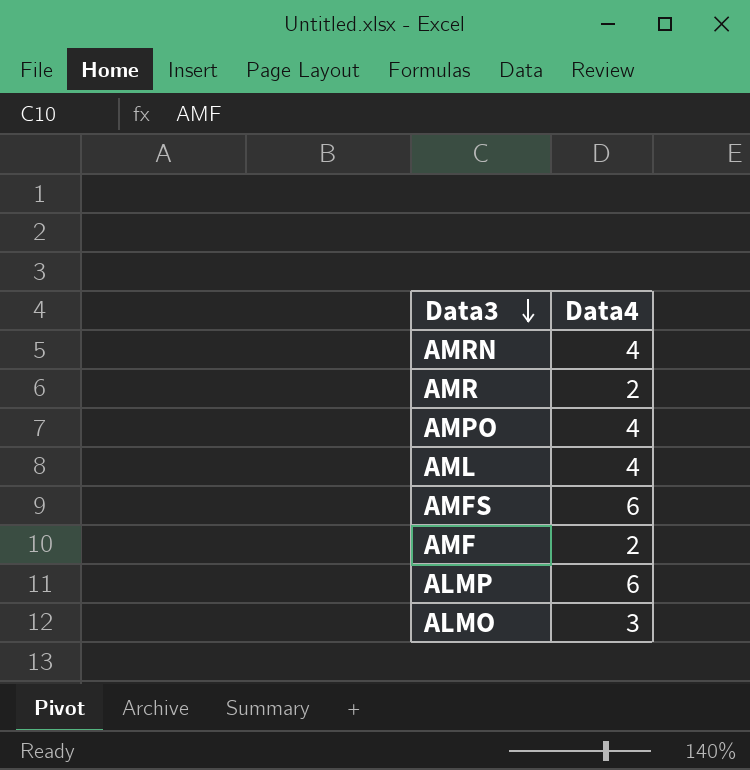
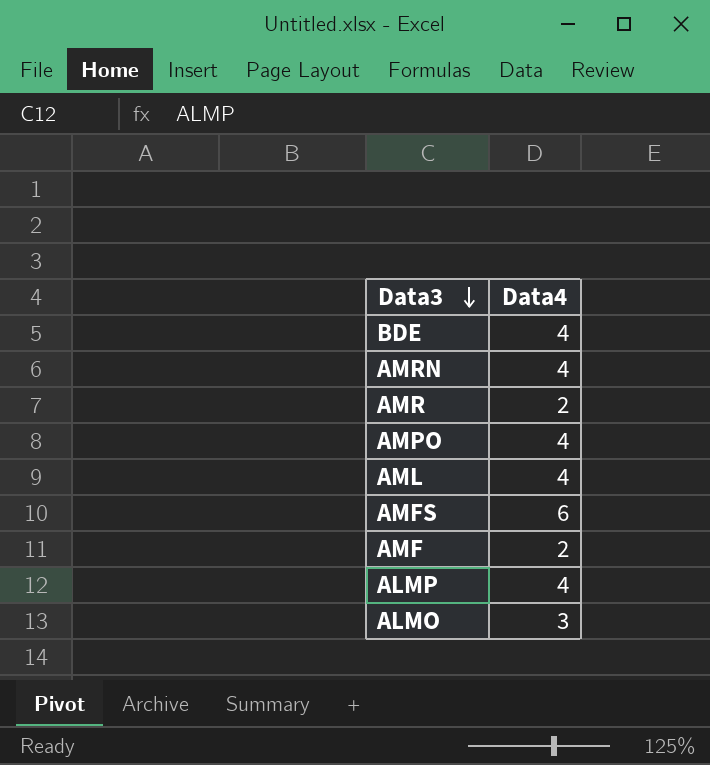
row BDE: none -> 4
ALMP | Data4: 6 -> 4

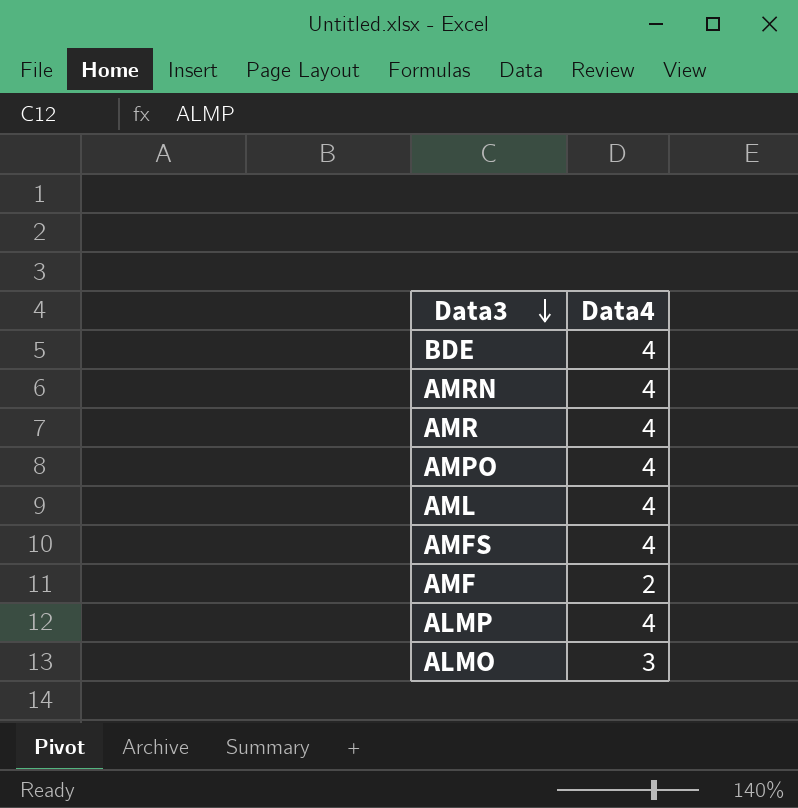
AMR | Data4: 2 -> 4
AMFS | Data4: 6 -> 4

